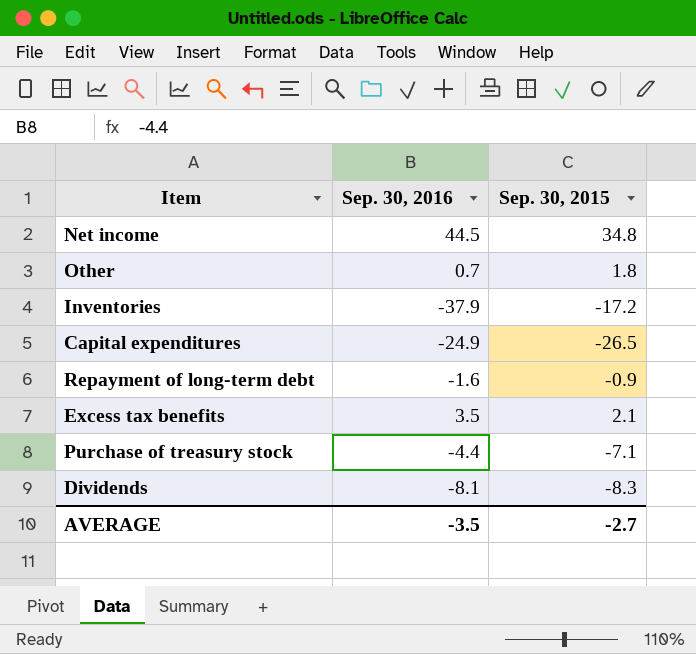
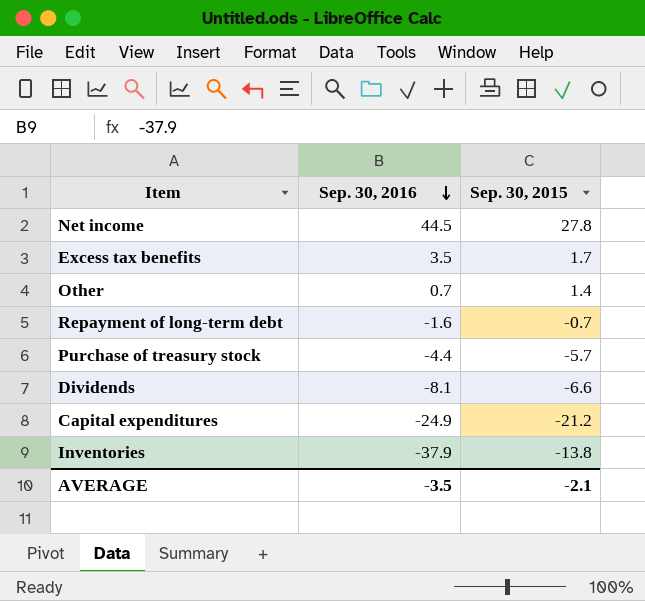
row order: none -> Sep. 30, 2016 descending
Net income | Sep. 30, 2015: 34.8 -> 27.8
Excess tax benefits | Sep. 30, 2015: 2.1 -> 1.7
Other | Sep. 30, 2015: 1.8 -> 1.4
Repayment of long-term debt | Sep. 30, 2015: -0.9 -> -0.7
Purchase of treasury stock | Sep. 30, 2015: -7.1 -> -5.7
Dividends | Sep. 30, 2015: -8.3 -> -6.6
Capital expenditures | Sep. 30, 2015: -26.5 -> -21.2
Inventories | Sep. 30, 2015: -17.2 -> -13.8
AVERAGE | Sep. 30, 2015: -2.7 -> -2.1

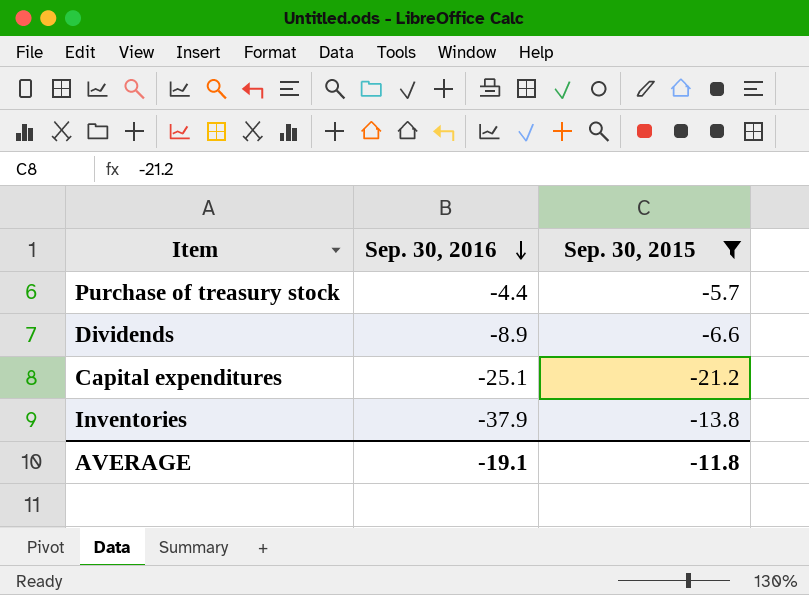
filter: none -> Sep. 30, 2015 <= -5.7
Dividends | Sep. 30, 2016: -8.1 -> -8.9
Capital expenditures | Sep. 30, 2016: -24.9 -> -25.1
AVERAGE | Sep. 30, 2016: -3.5 -> -19.1
AVERAGE | Sep. 30, 2015: -2.1 -> -11.8

